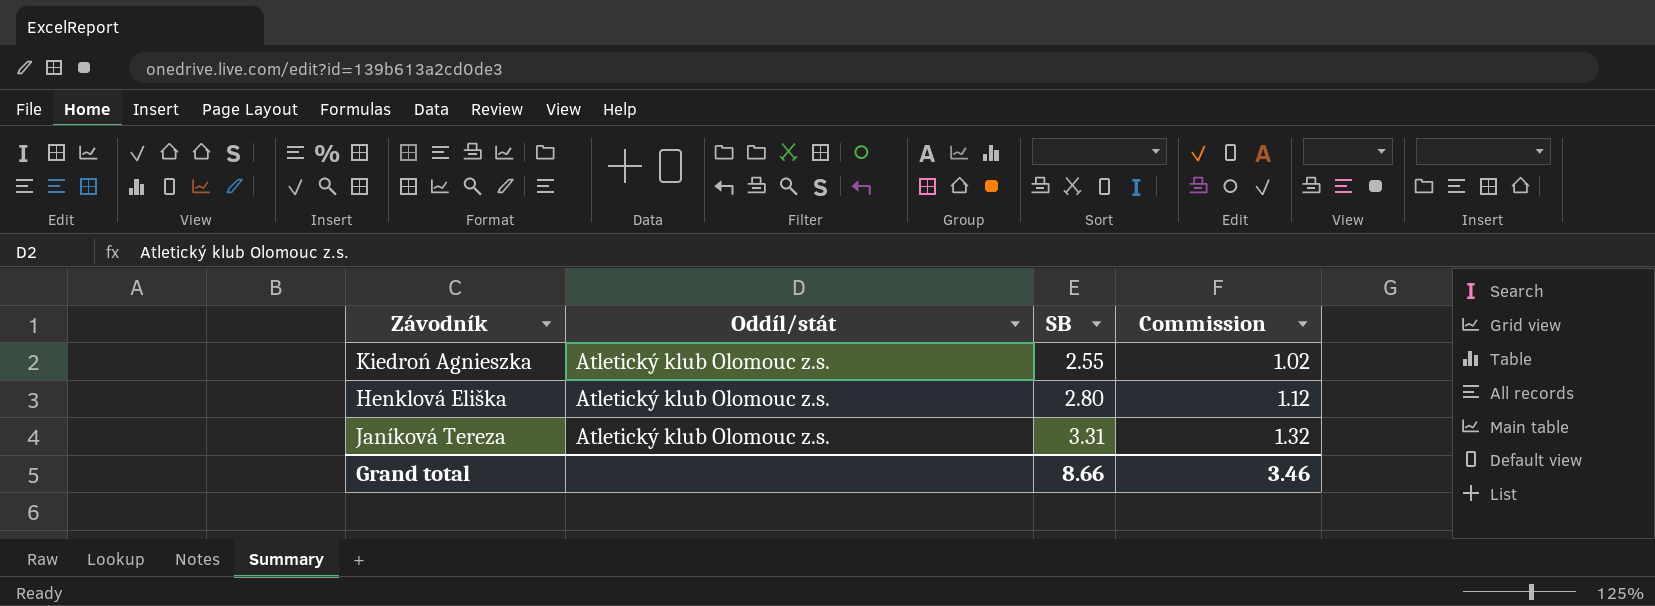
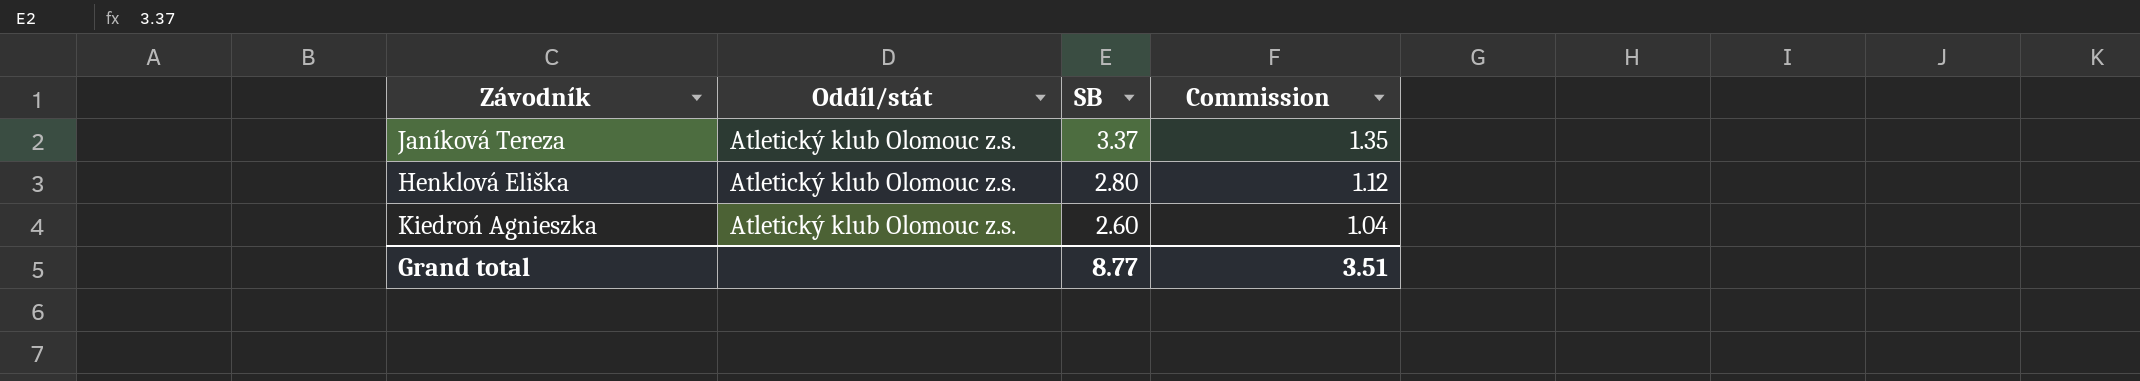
row order: SB ascending -> SB descending
Janíková Tereza | SB: 3.31 -> 3.37
Janíková Tereza | Commission: 1.32 -> 1.35
Kiedroń Agnieszka | SB: 2.55 -> 2.60
Kiedroń Agnieszka | Commission: 1.02 -> 1.04
Grand total | SB: 8.66 -> 8.77
Grand total | Commission: 3.46 -> 3.51

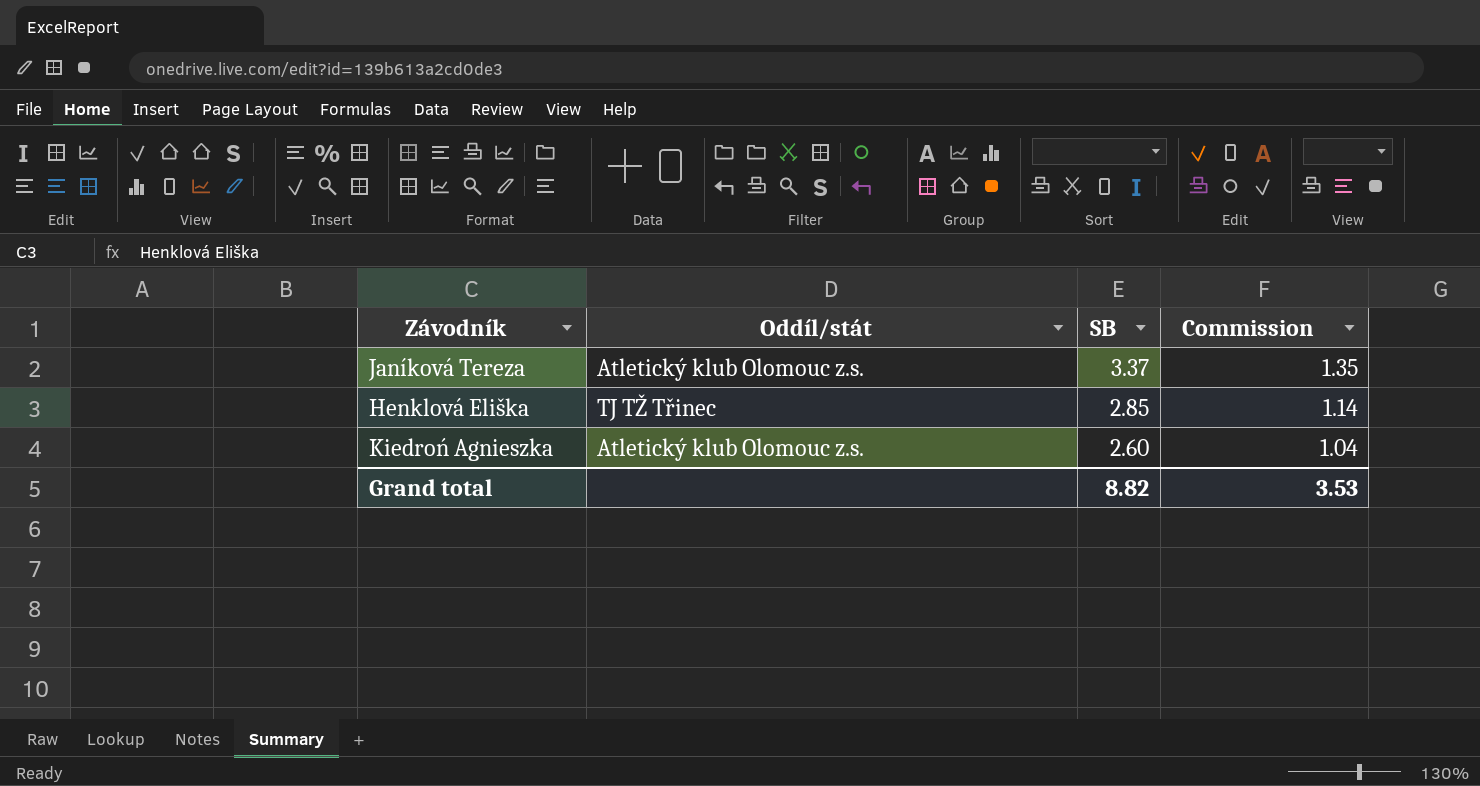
Henklová Eliška | Oddíl/stát: Atletický klub Olomouc z.s. -> TJ TŽ Třinec
Henklová Eliška | SB: 2.80 -> 2.85
Henklová Eliška | Commission: 1.12 -> 1.14
Grand total | SB: 8.77 -> 8.82
Grand total | Commission: 3.51 -> 3.53

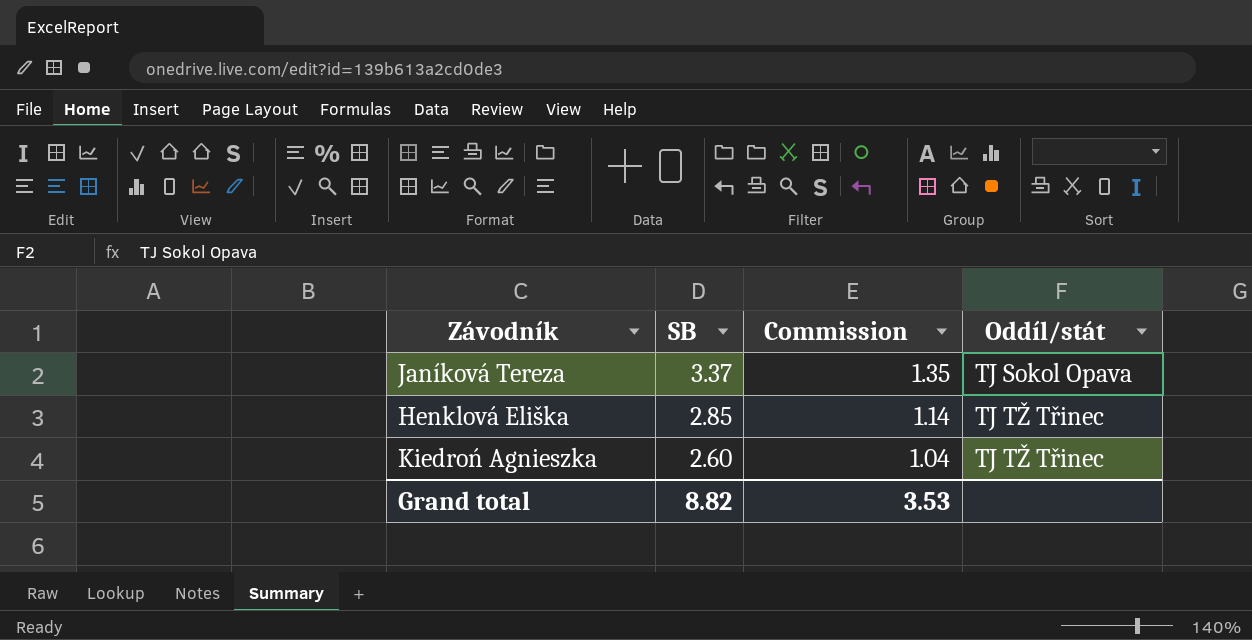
column Oddíl/stát | position: 2 -> 4
Janíková Tereza | Oddíl/stát: Atletický klub Olomouc z.s. -> TJ Sokol Opava
Kiedroń Agnieszka | Oddíl/stát: Atletický klub Olomouc z.s. -> TJ TŽ Třinec

